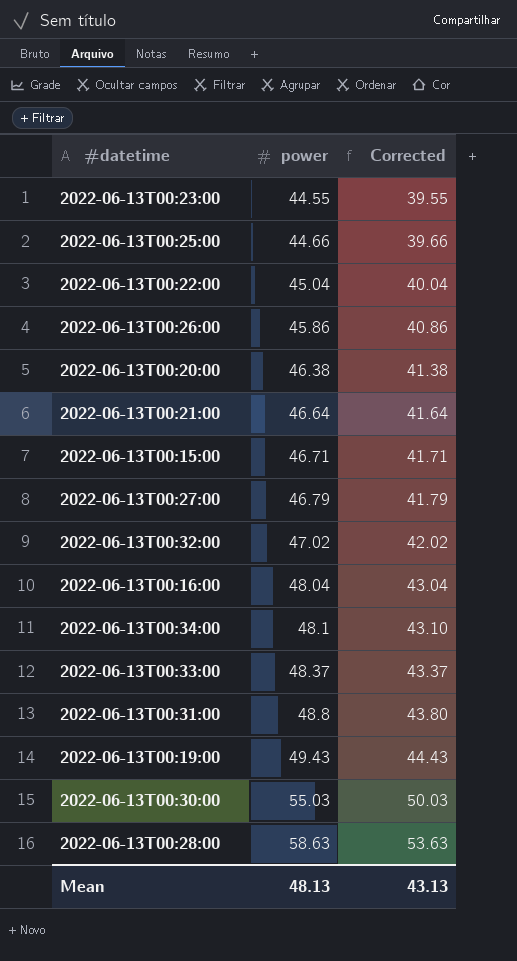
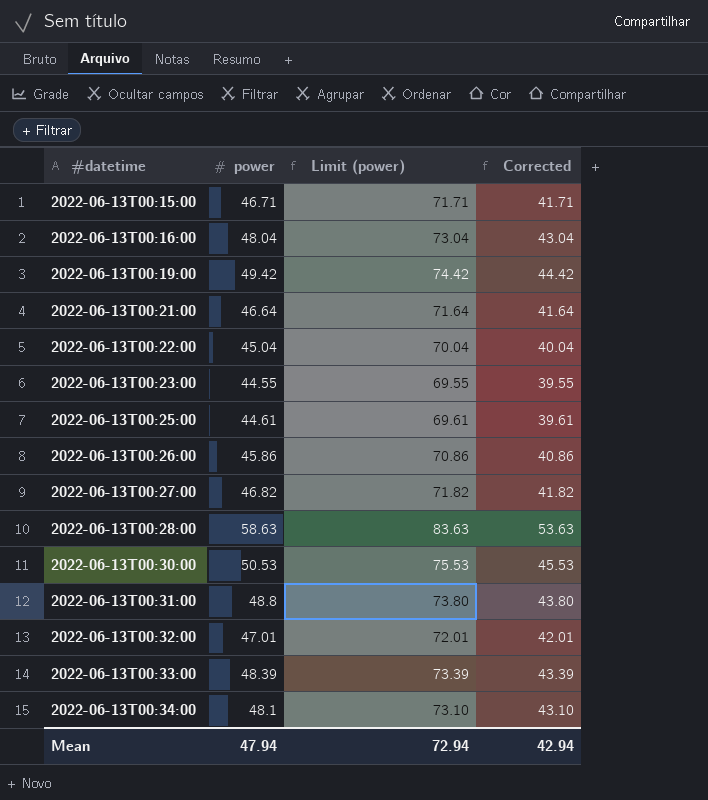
row order: power ascending -> #datetime ascending
column Limit (power) | formula: none -> [power] + 25
row 2022-06-13T00:20:00: 46.38 | 41.38 -> none
2022-06-13T00:19:00 | power: 49.43 -> 49.42
2022-06-13T00:19:00 | Corrected: 44.43 -> 44.42
2022-06-13T00:25:00 | power: 44.66 -> 44.61
2022-06-13T00:25:00 | Corrected: 39.66 -> 39.61
2022-06-13T00:27:00 | power: 46.79 -> 46.82
2022-06-13T00:27:00 | Corrected: 41.79 -> 41.82
2022-06-13T00:30:00 | power: 55.03 -> 50.53
2022-06-13T00:30:00 | Corrected: 50.03 -> 45.53
2022-06-13T00:32:00 | power: 47.02 -> 47.01
2022-06-13T00:32:00 | Corrected: 42.02 -> 42.01
2022-06-13T00:33:00 | power: 48.37 -> 48.39
2022-06-13T00:33:00 | Corrected: 43.37 -> 43.39
Mean | power: 48.13 -> 47.94
Mean | Corrected: 43.13 -> 42.94

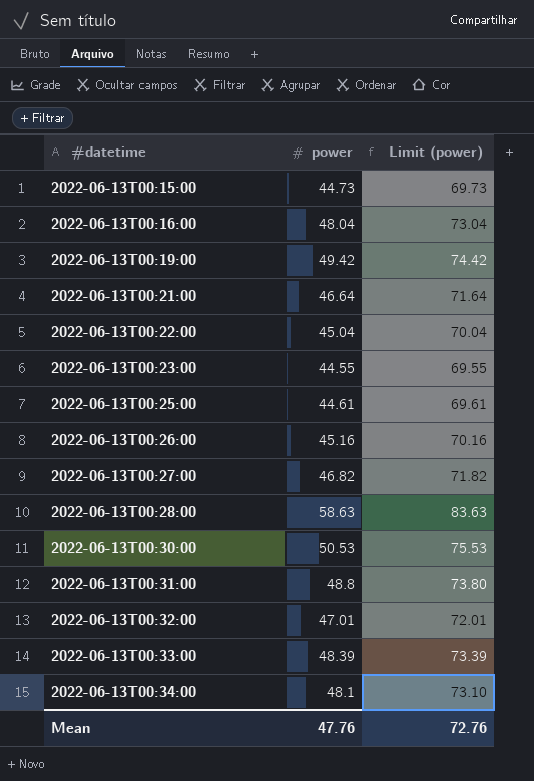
column Corrected | formula: [power] - 5 -> none
2022-06-13T00:15:00 | power: 46.71 -> 44.73
2022-06-13T00:15:00 | Limit (power): 71.71 -> 69.73
2022-06-13T00:26:00 | power: 45.86 -> 45.16
2022-06-13T00:26:00 | Limit (power): 70.86 -> 70.16
Mean | power: 47.94 -> 47.76
Mean | Limit (power): 72.94 -> 72.76

